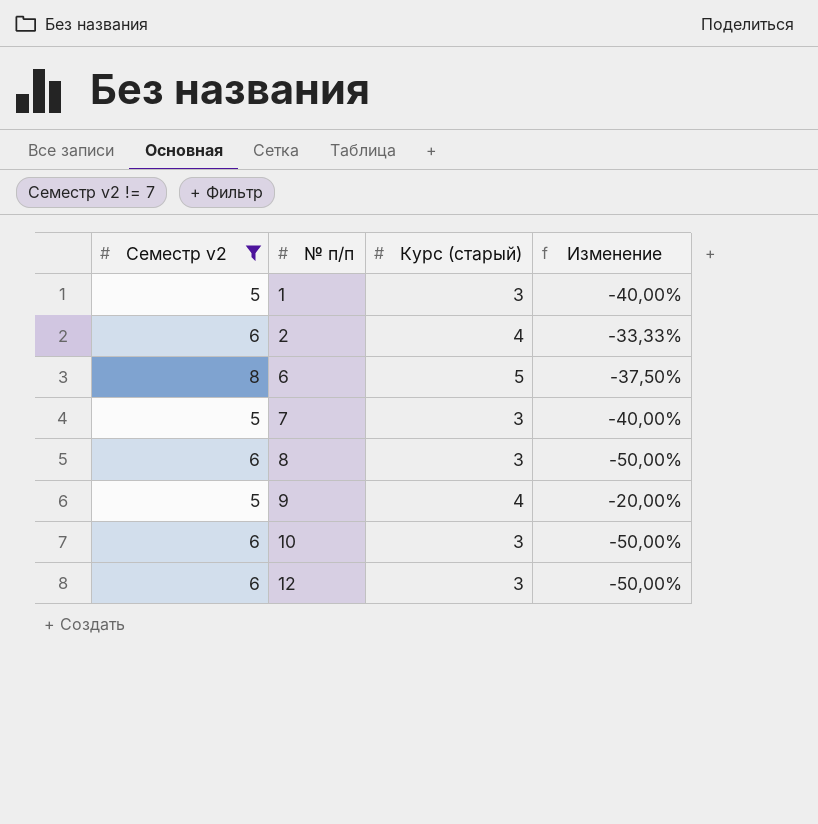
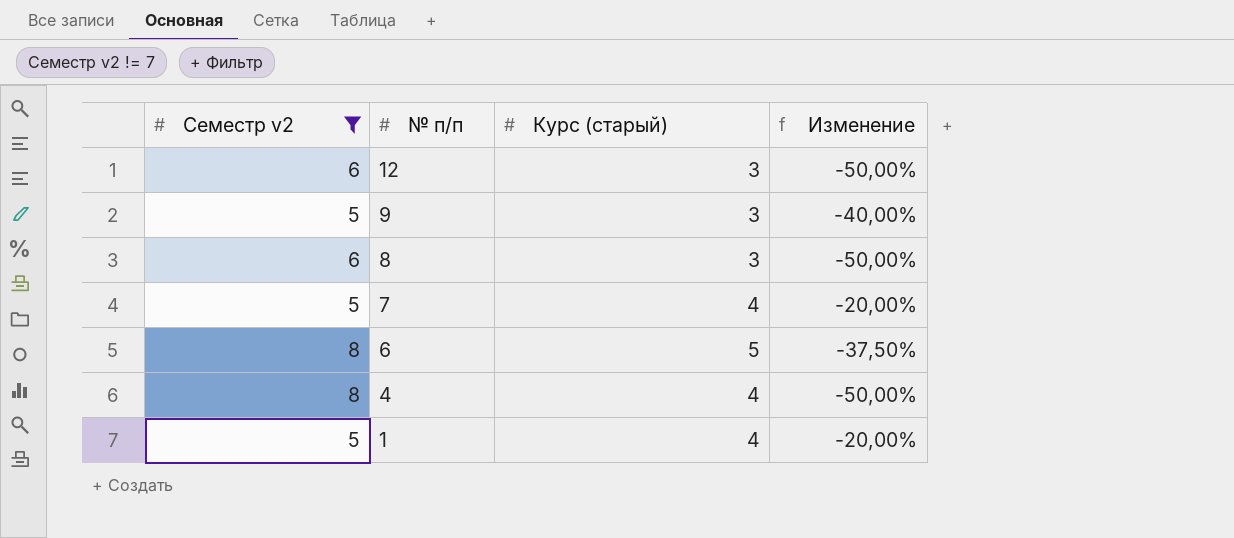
row order: № п/п ascending -> № п/п descending
row 2: 6 | 4 | -33,33% -> none
row 10: 6 | 3 | -50,00% -> none
9 | Курс (старый): 4 -> 3
9 | Изменение: -20,00% -> -40,00%
7 | Курс (старый): 3 -> 4
7 | Изменение: -40,00% -> -20,00%
row 4: none -> 8 | 4 | -50,00%
1 | Курс (старый): 3 -> 4
1 | Изменение: -40,00% -> -20,00%

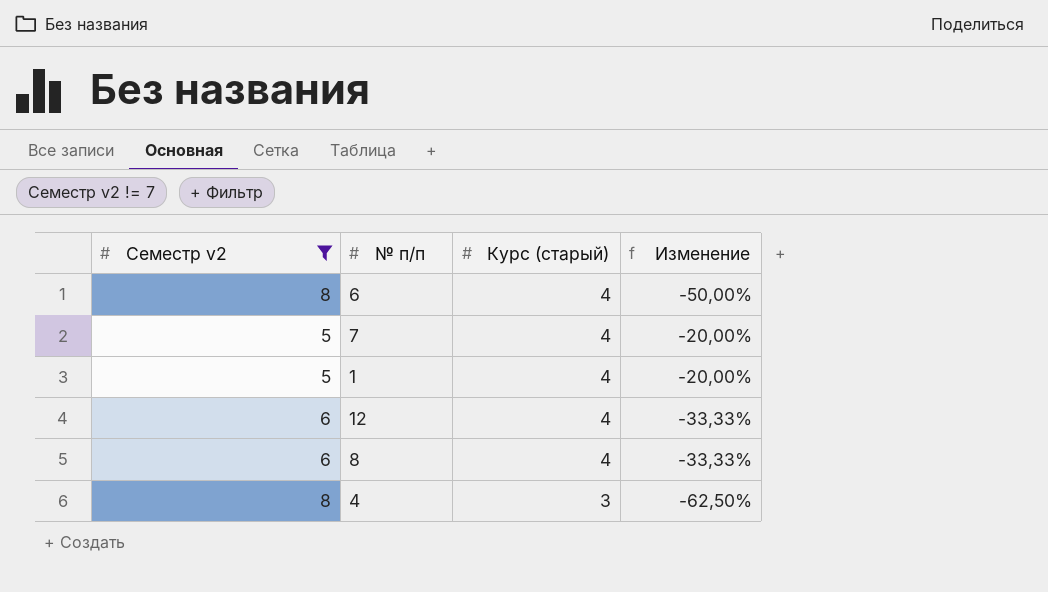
row order: № п/п descending -> Курс (старый) descending
row 9: 5 | 3 | -40,00% -> none
6 | Курс (старый): 5 -> 4
6 | Изменение: -37,50% -> -50,00%
12 | Курс (старый): 3 -> 4
12 | Изменение: -50,00% -> -33,33%
8 | Курс (старый): 3 -> 4
8 | Изменение: -50,00% -> -33,33%
4 | Курс (старый): 4 -> 3
4 | Изменение: -50,00% -> -62,50%

